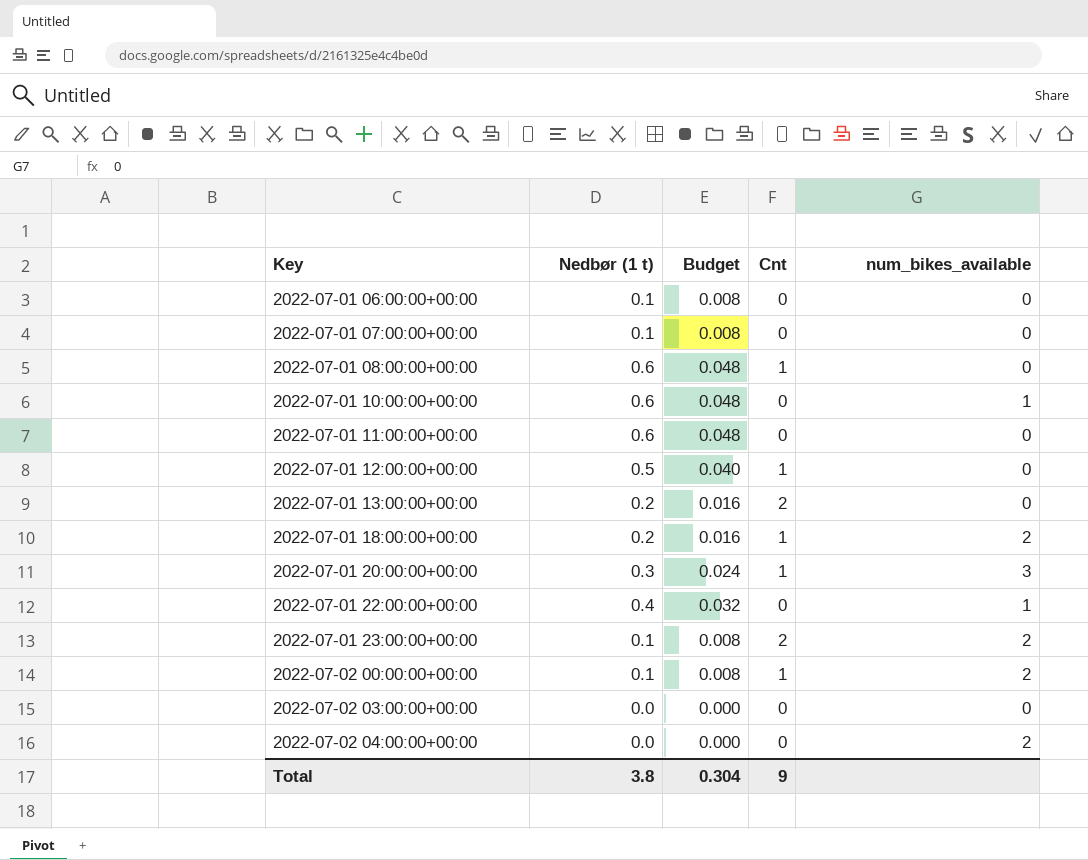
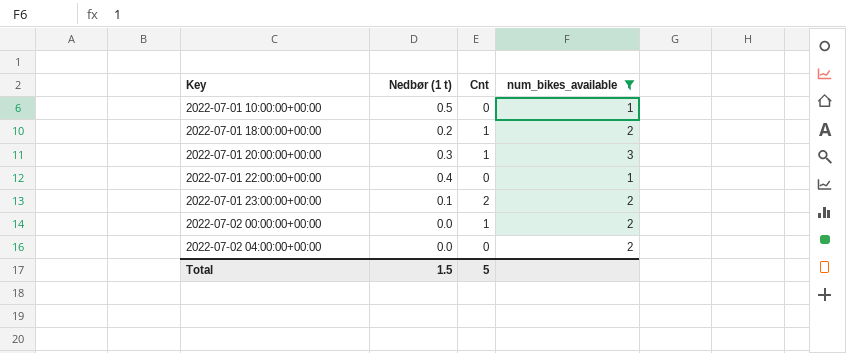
filter: none -> num_bikes_available != 0
column Budget | formula: [Nedbør (1 t)] * 0.08 -> none
2022-07-01 10:00:00+00:00 | Nedbør (1 t): 0.6 -> 0.5
2022-07-02 00:00:00+00:00 | Nedbør (1 t): 0.1 -> 0.0
Total | Nedbør (1 t): 3.8 -> 1.5
Total | Cnt: 9 -> 5

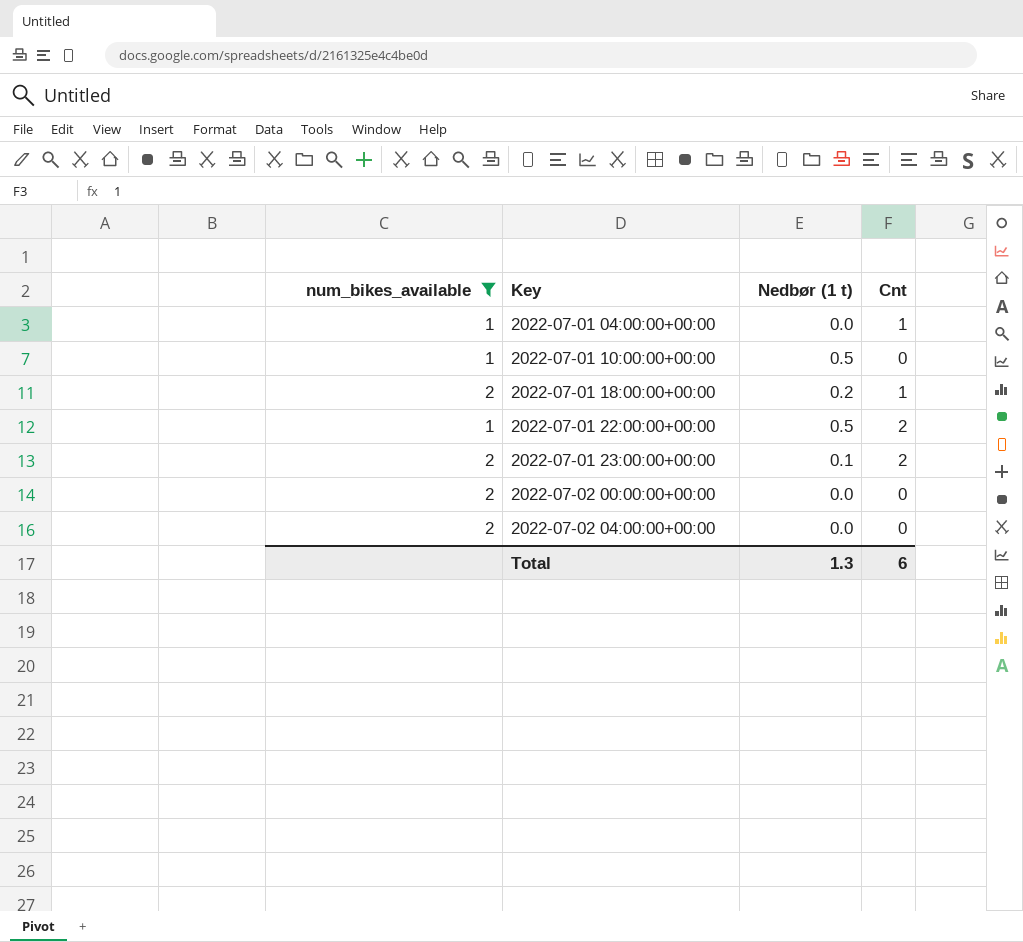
column num_bikes_available | position: 4 -> 1
row 2022-07-01 20:00:00+00:00: 0.3 | 1 | 3 -> none
row 2022-07-01 04:00:00+00:00: none -> 1 | 0.0 | 1
2022-07-01 22:00:00+00:00 | Nedbør (1 t): 0.4 -> 0.5
2022-07-01 22:00:00+00:00 | Cnt: 0 -> 2
2022-07-02 00:00:00+00:00 | Cnt: 1 -> 0
Total | Nedbør (1 t): 1.5 -> 1.3
Total | Cnt: 5 -> 6

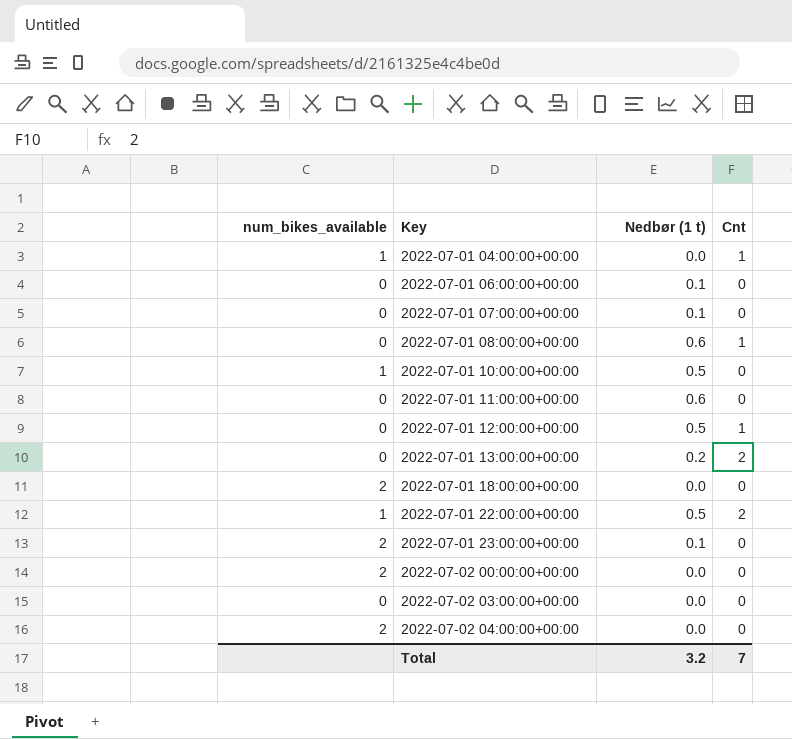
filter: num_bikes_available != 0 -> none
2022-07-01 18:00:00+00:00 | Nedbør (1 t): 0.2 -> 0.0
2022-07-01 18:00:00+00:00 | Cnt: 1 -> 0
2022-07-01 23:00:00+00:00 | Cnt: 2 -> 0
Total | Nedbør (1 t): 1.3 -> 3.2
Total | Cnt: 6 -> 7

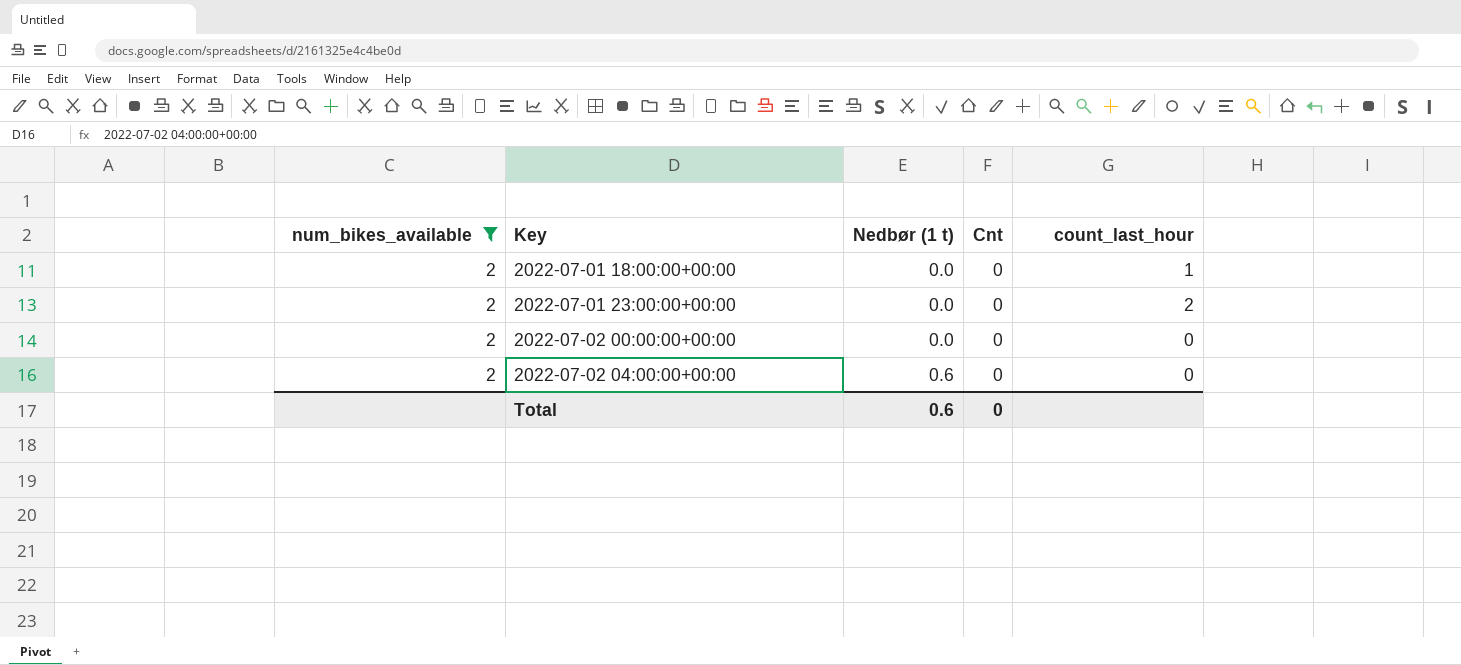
filter: none -> num_bikes_available = 2
column count_last_hour | position: none -> 5
2022-07-01 23:00:00+00:00 | Nedbør (1 t): 0.1 -> 0.0
2022-07-02 04:00:00+00:00 | Nedbør (1 t): 0.0 -> 0.6
Total | Nedbør (1 t): 3.2 -> 0.6
Total | Cnt: 7 -> 0

